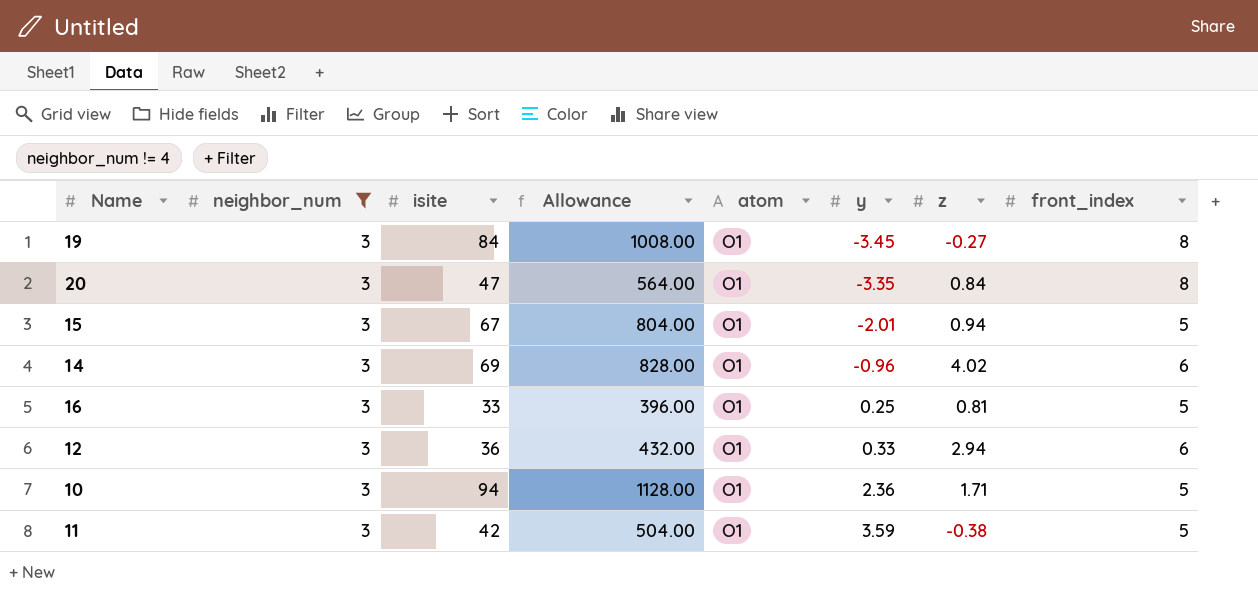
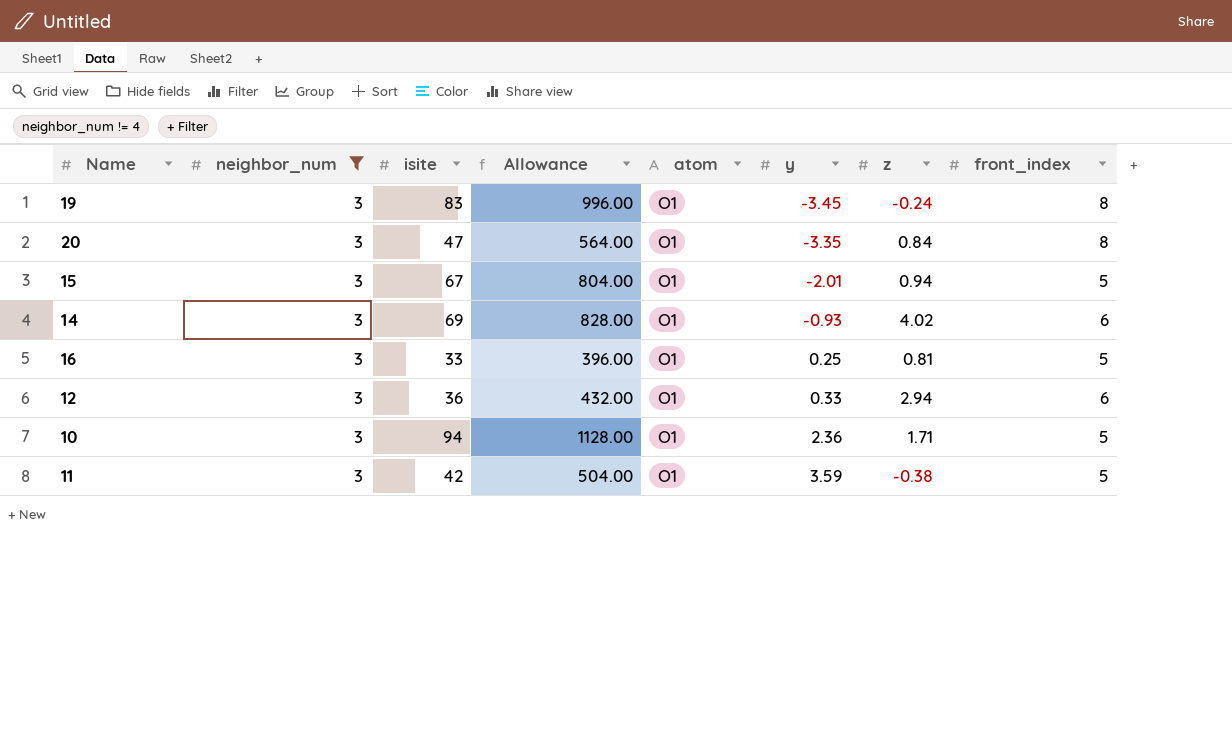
19 | isite: 84 -> 83
19 | Allowance: 1008.00 -> 996.00
19 | z: -0.27 -> -0.24
14 | y: -0.96 -> -0.93

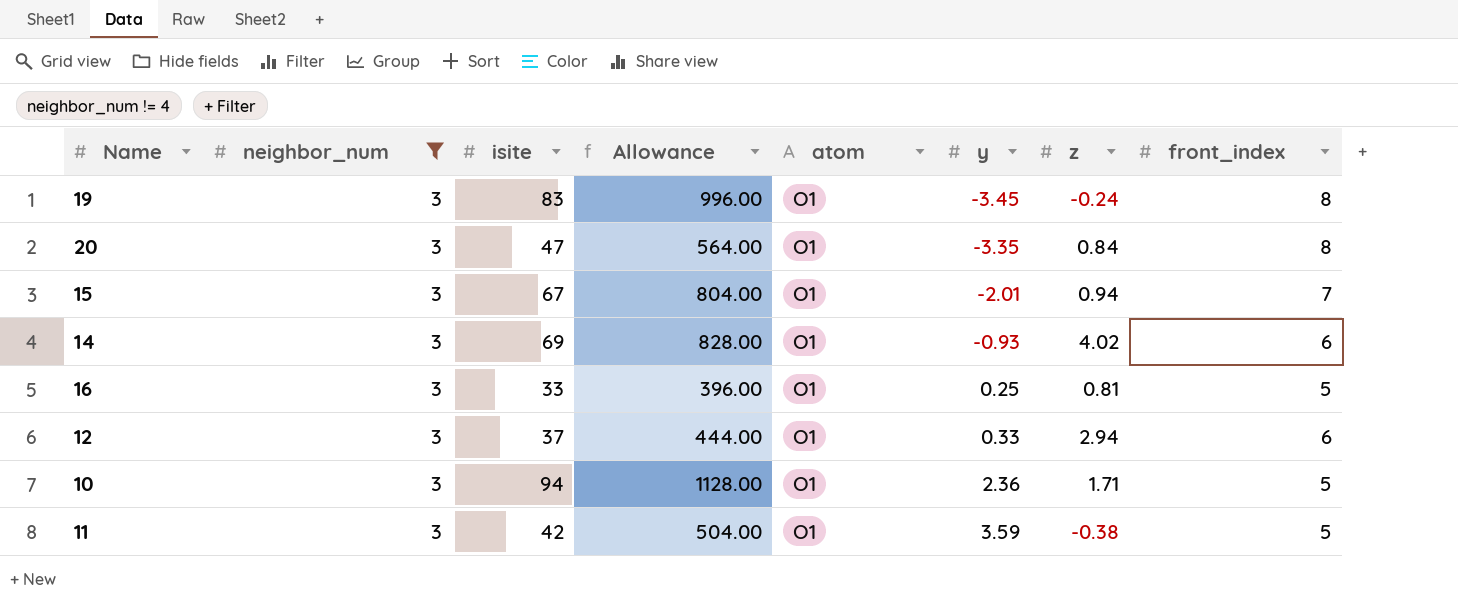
15 | front_index: 5 -> 7
12 | isite: 36 -> 37
12 | Allowance: 432.00 -> 444.00

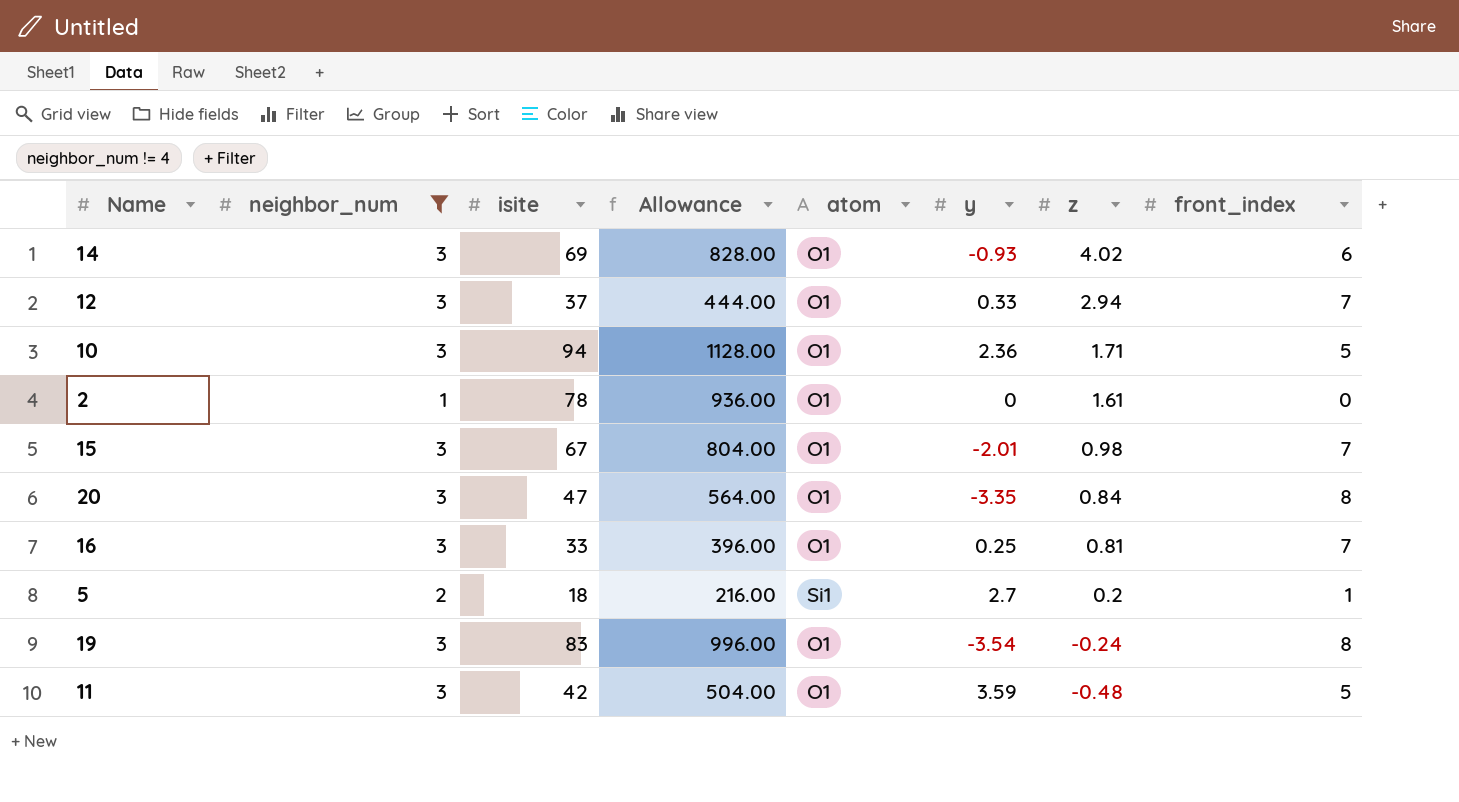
row order: y ascending -> z descending
12 | front_index: 6 -> 7
row 2: none -> 1 | 78 | 936.00 | O1 | 0 | 1.61 | 0
15 | z: 0.94 -> 0.98
16 | front_index: 5 -> 7
row 5: none -> 2 | 18 | 216.00 | Si1 | 2.7 | 0.2 | 1
19 | y: -3.45 -> -3.54
11 | z: -0.38 -> -0.48

